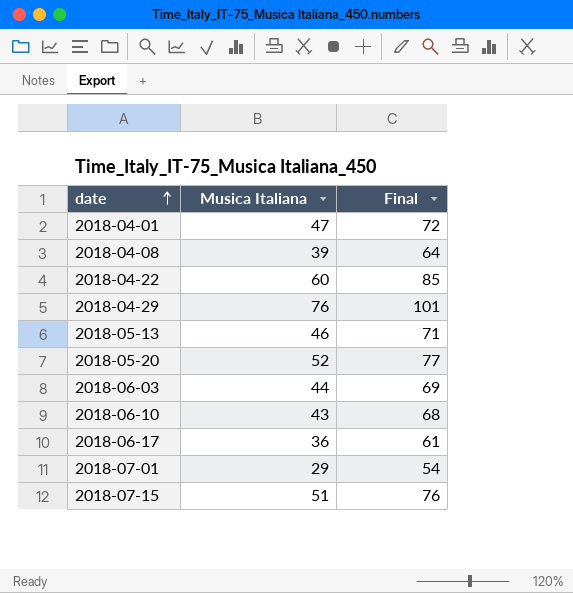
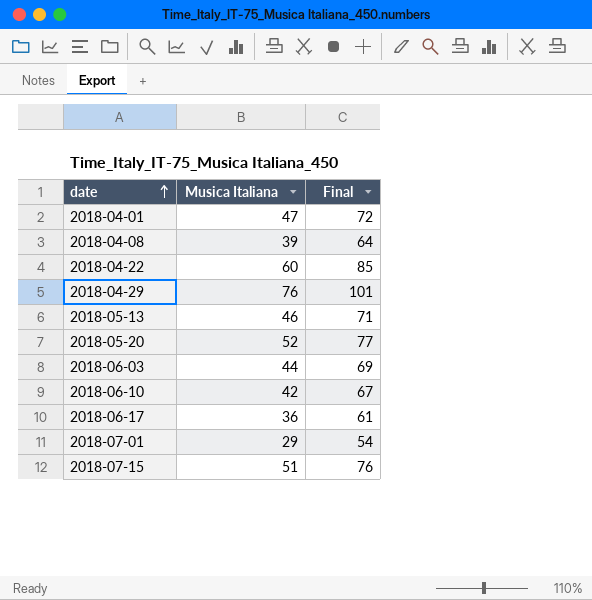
2018-06-10 | Musica Italiana: 43 -> 42
2018-06-10 | Final: 68 -> 67

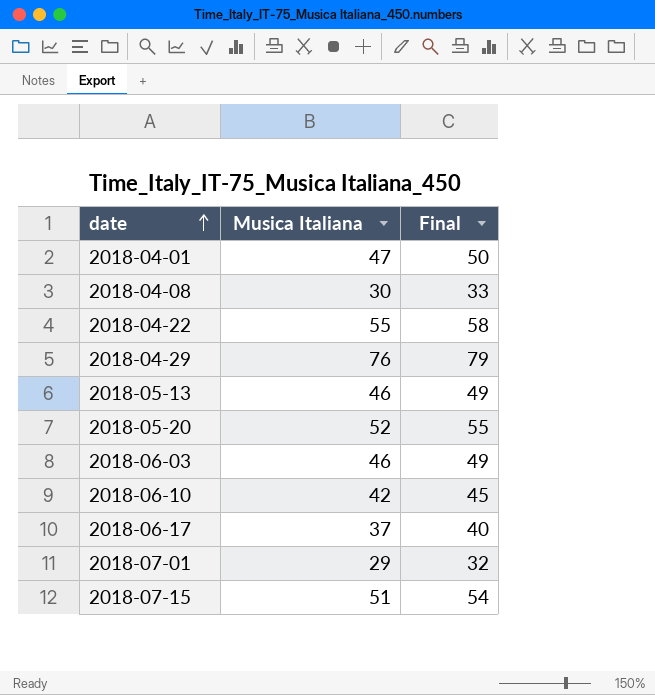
column Final | formula: [Musica Italiana] + 25 -> [Musica Italiana] + 3
2018-04-08 | Musica Italiana: 39 -> 30
2018-04-22 | Musica Italiana: 60 -> 55
2018-06-03 | Musica Italiana: 44 -> 46
2018-06-17 | Musica Italiana: 36 -> 37

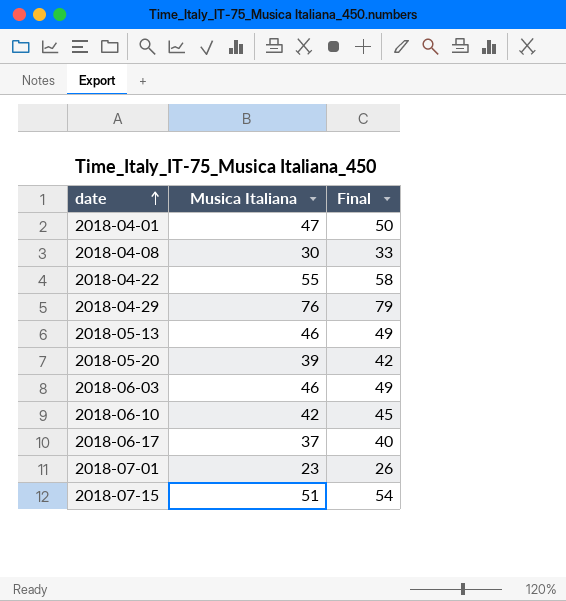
2018-05-20 | Musica Italiana: 52 -> 39
2018-05-20 | Final: 55 -> 42
2018-07-01 | Musica Italiana: 29 -> 23
2018-07-01 | Final: 32 -> 26

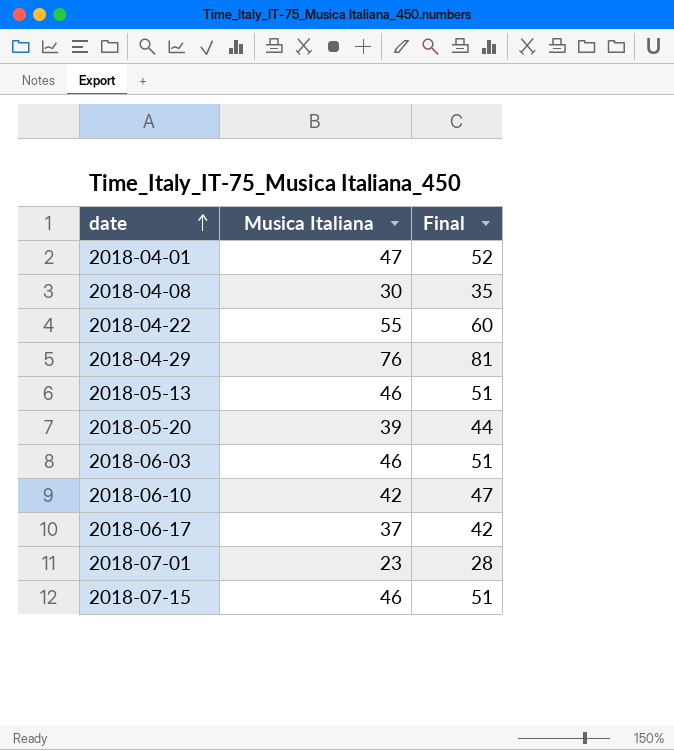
column Final | formula: [Musica Italiana] + 3 -> [Musica Italiana] + 5
2018-07-15 | Musica Italiana: 51 -> 46

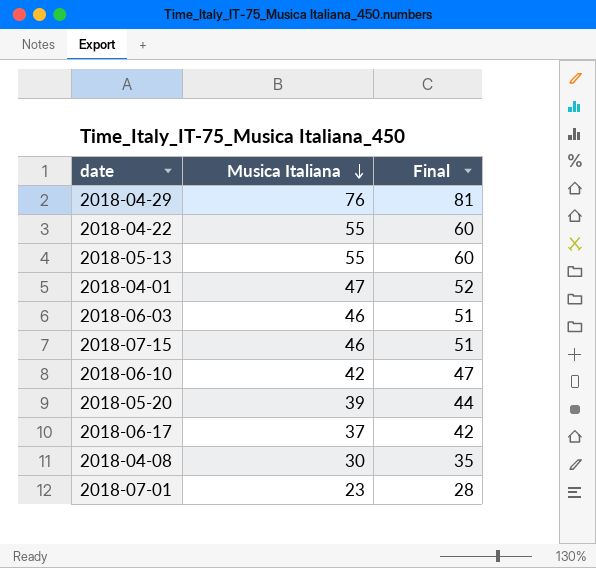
row order: date ascending -> Musica Italiana descending
2018-05-13 | Musica Italiana: 46 -> 55
2018-05-13 | Final: 51 -> 60

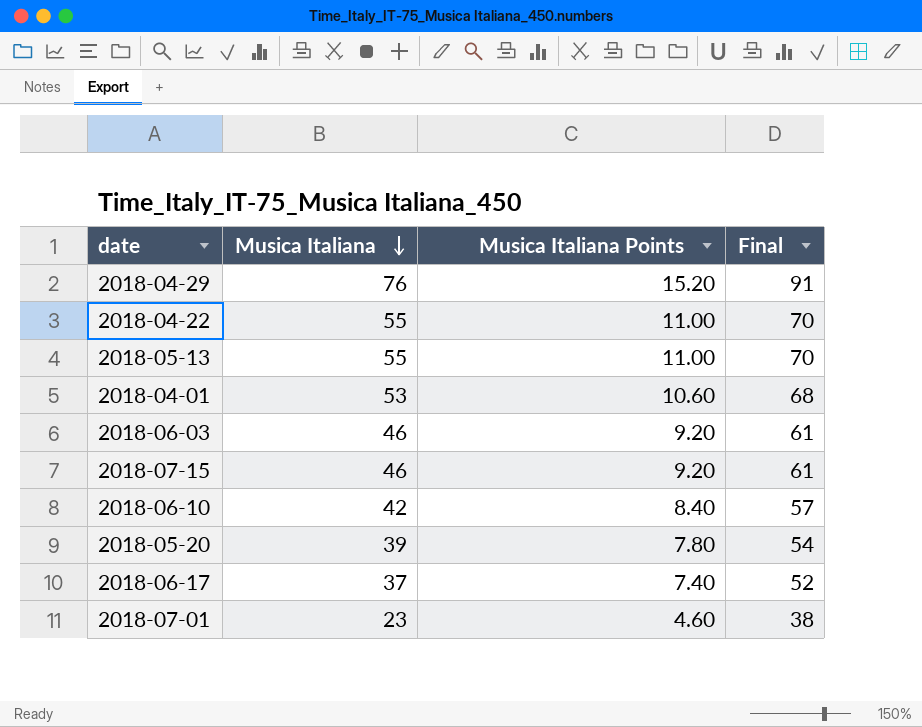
column Musica Italiana Points | formula: none -> [Musica Italiana] * 0.2
column Final | formula: [Musica Italiana] + 5 -> [Musica Italiana] + 15
row 2018-04-08: 30 | 35 -> none
2018-04-01 | Musica Italiana: 47 -> 53

